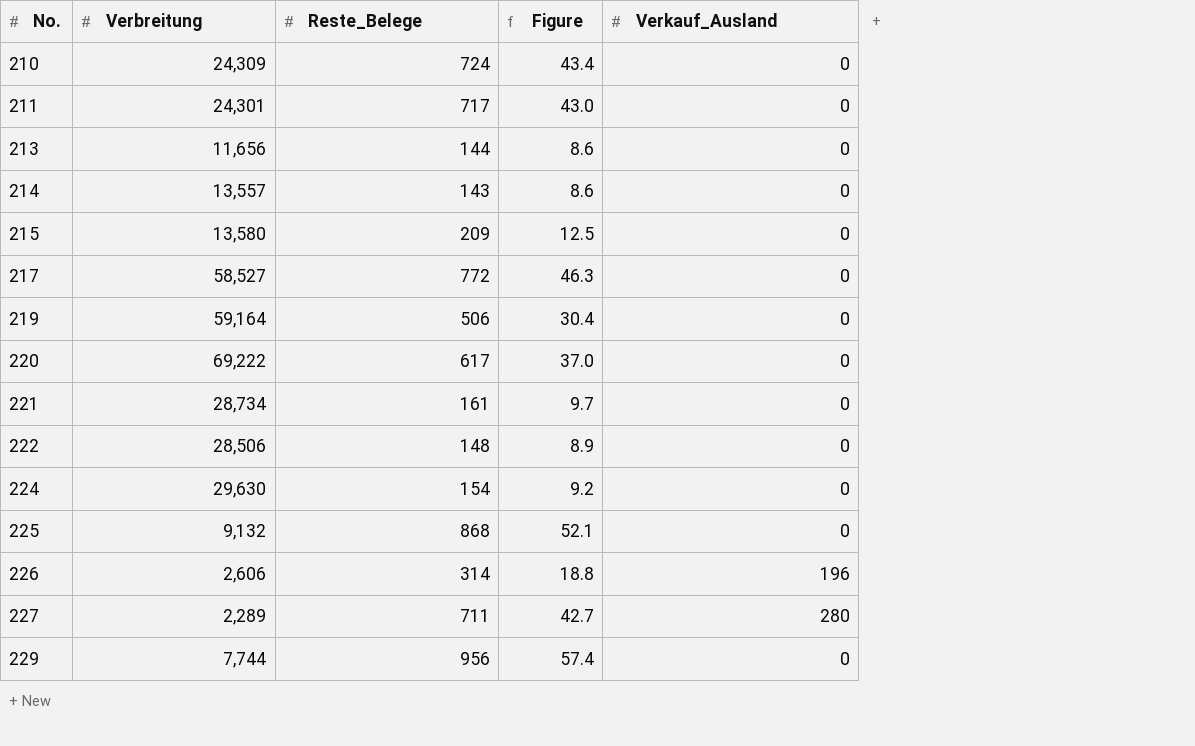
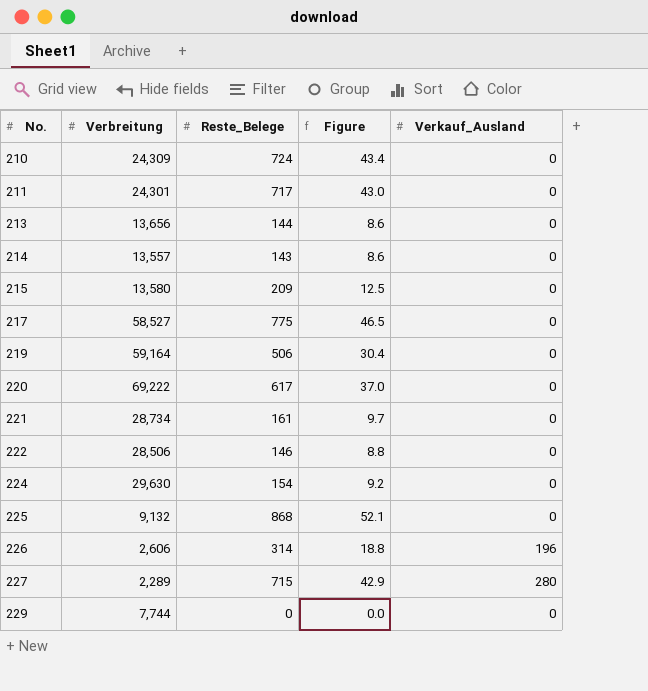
213 | Verbreitung: 11,656 -> 13,656
217 | Reste_Belege: 772 -> 775
217 | Figure: 46.3 -> 46.5
222 | Reste_Belege: 148 -> 146
222 | Figure: 8.9 -> 8.8
227 | Reste_Belege: 711 -> 715
227 | Figure: 42.7 -> 42.9
229 | Reste_Belege: 956 -> 0
229 | Figure: 57.4 -> 0.0

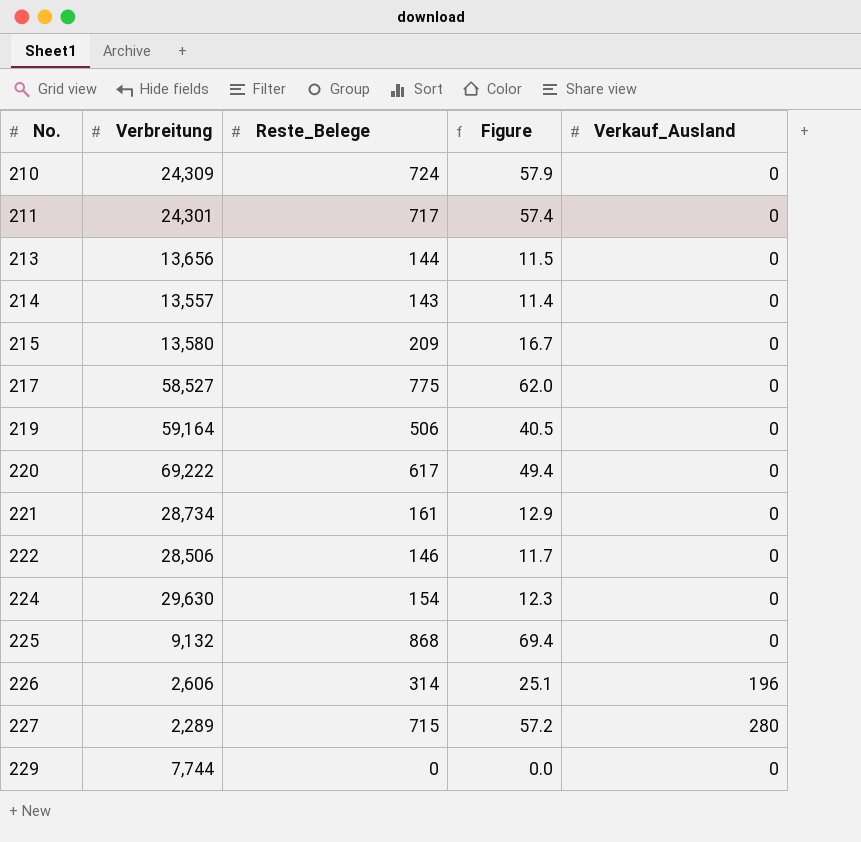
column Figure | formula: [Reste_Belege] * 0.06 -> [Reste_Belege] * 0.08

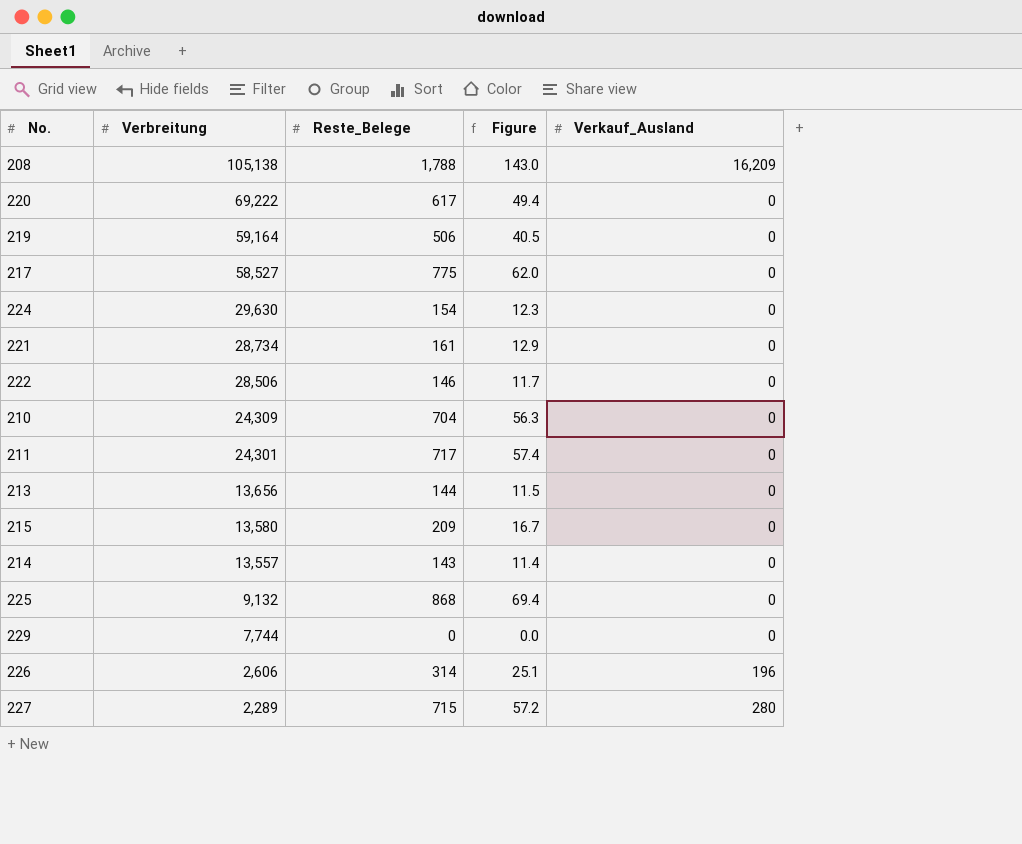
row order: No. ascending -> Verbreitung descending
row 208: none -> 105,138 | 1,788 | 143.0 | 16,209
210 | Reste_Belege: 724 -> 704
210 | Figure: 57.9 -> 56.3

